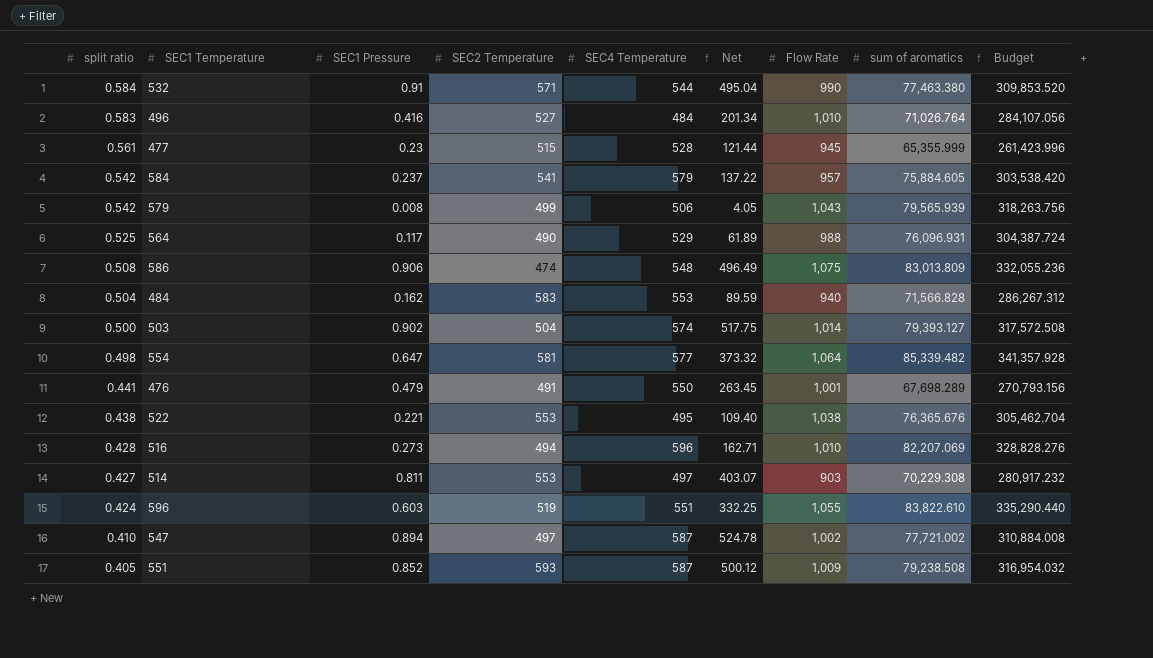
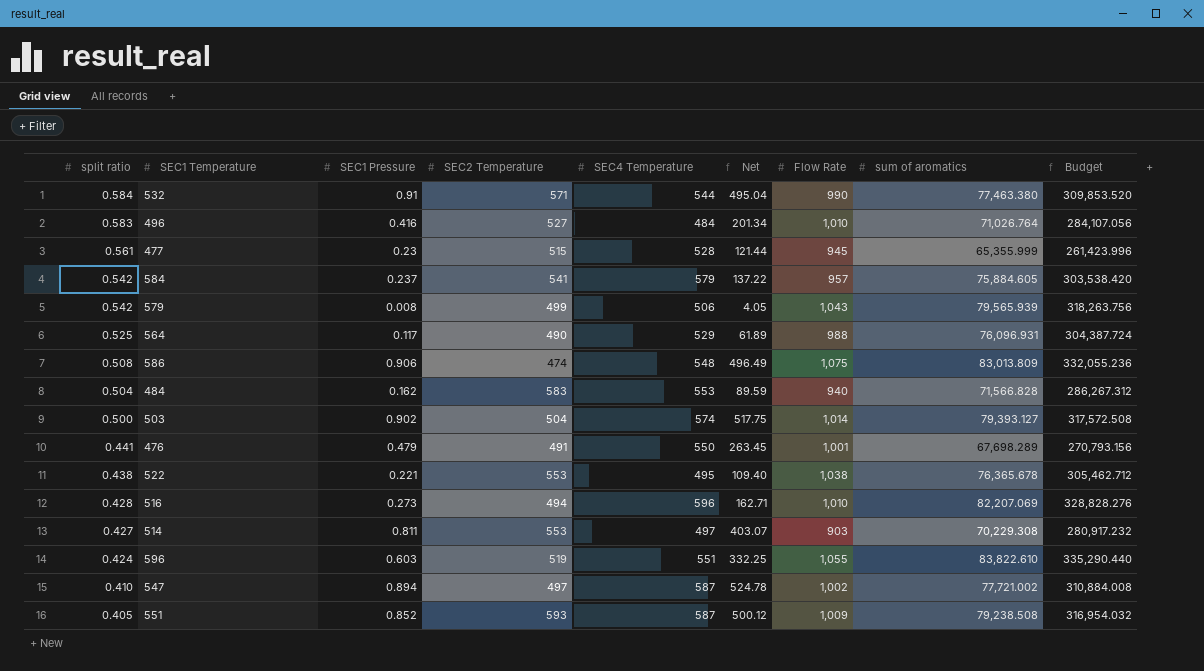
row 554: 0.498 | 0.647 | 581 | 577 | 373.32 | 1,064 | 85,339.482 | 341,357.928 -> none
522 | sum of aromatics: 76,365.676 -> 76,365.678
522 | Budget: 305,462.704 -> 305,462.712

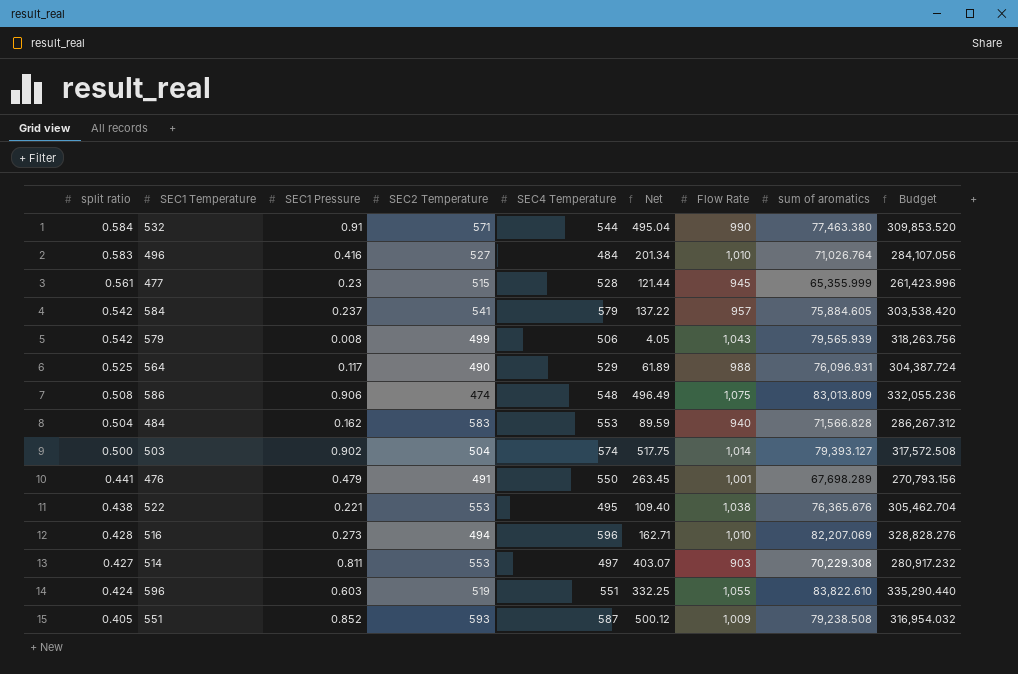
row 547: 0.410 | 0.894 | 497 | 587 | 524.78 | 1,002 | 77,721.002 | 310,884.008 -> none
522 | sum of aromatics: 76,365.678 -> 76,365.676
522 | Budget: 305,462.712 -> 305,462.704

